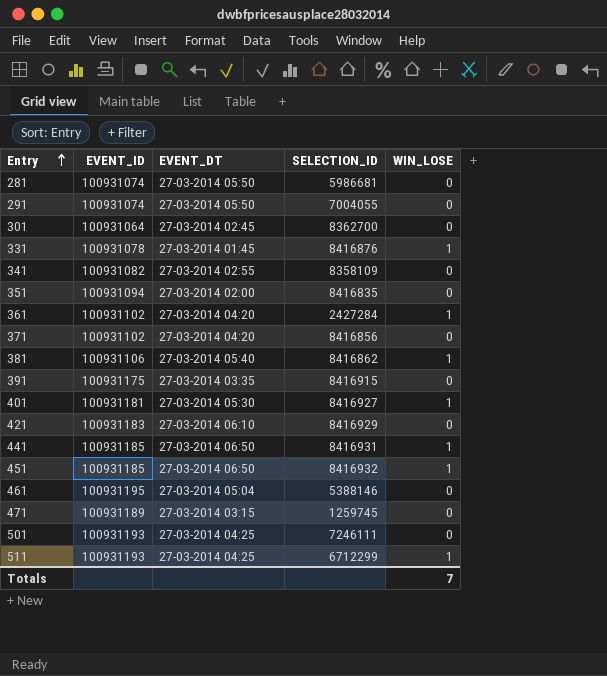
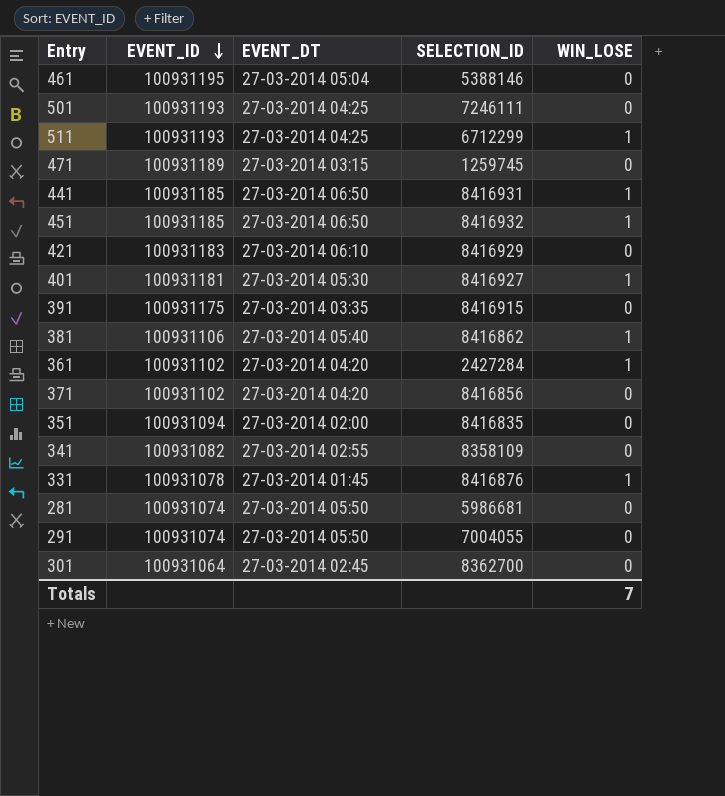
row order: Entry ascending -> EVENT_ID descending

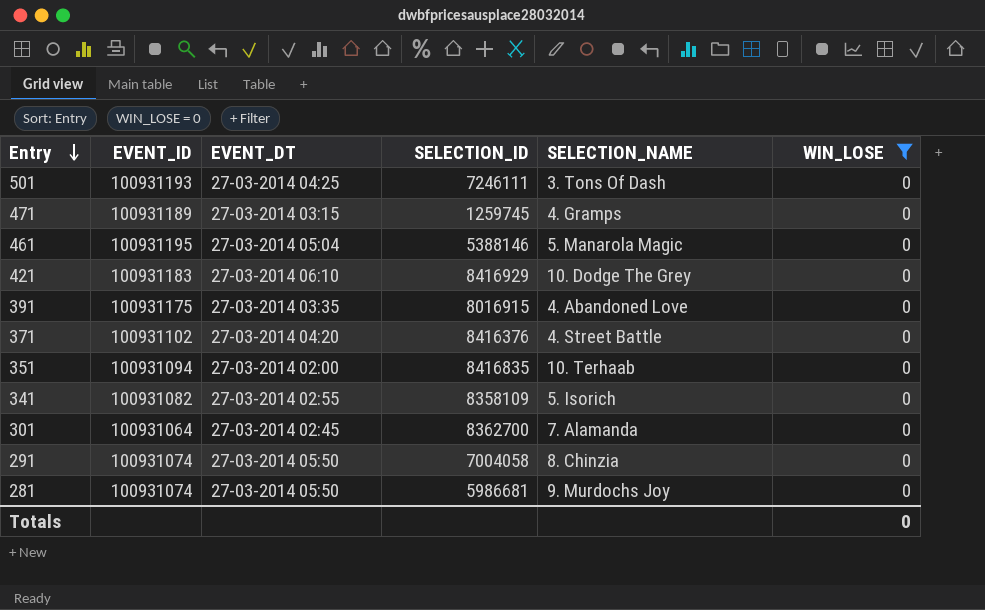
filter: none -> WIN_LOSE = 0
row order: EVENT_ID descending -> Entry descending
column SELECTION_NAME | position: none -> 5
391 | SELECTION_ID: 8416915 -> 8016915
371 | SELECTION_ID: 8416856 -> 8416376
291 | SELECTION_ID: 7004055 -> 7004058
Totals | WIN_LOSE: 7 -> 0

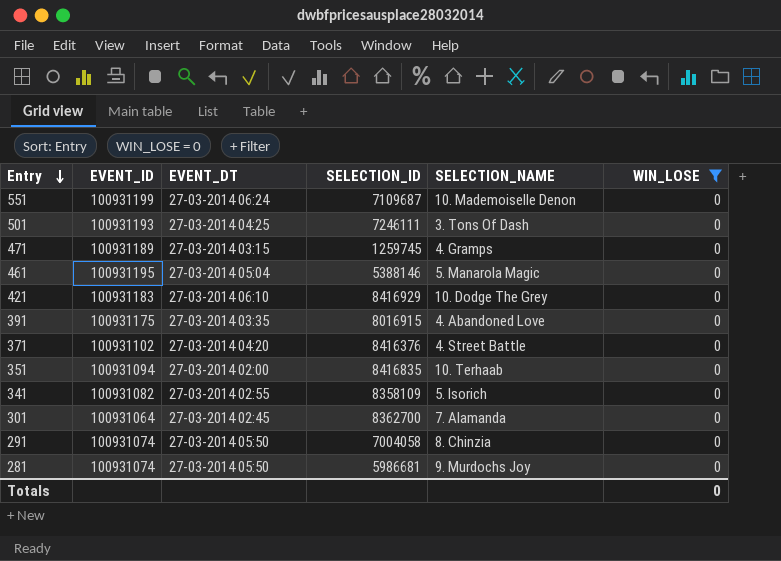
row 551: none -> 100931199 | 27-03-2014 06:24 | 7109687 | 10. Mademoiselle Denon | 0

